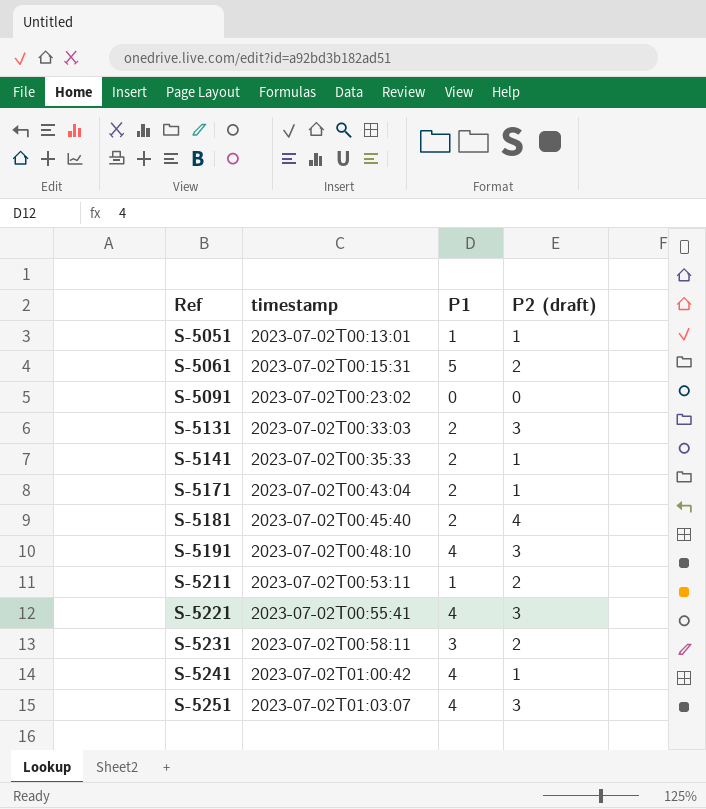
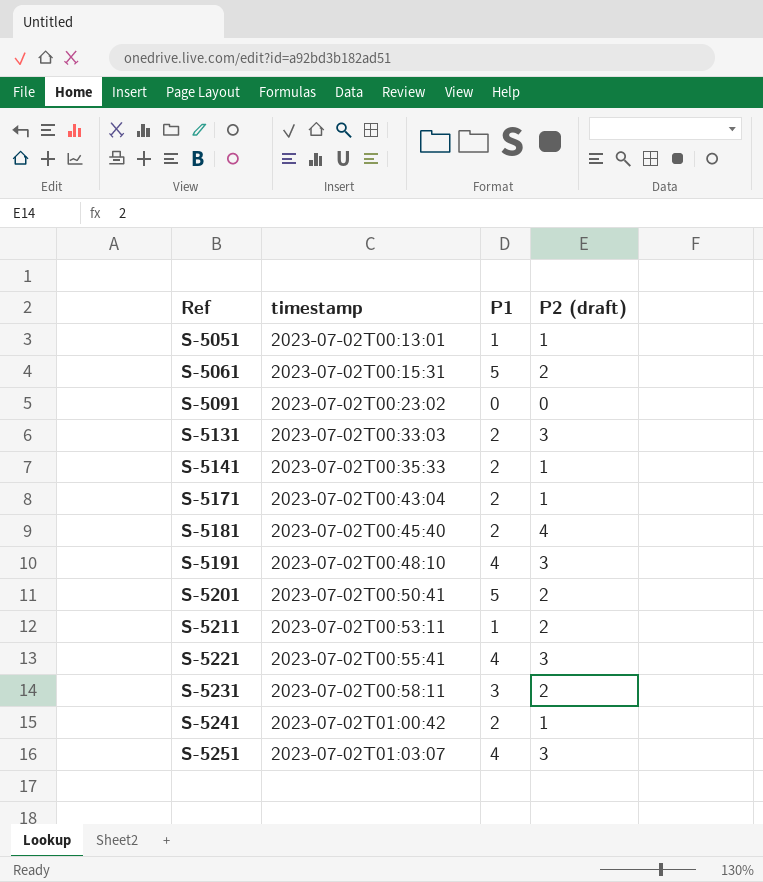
row S-5201: none -> 2023-07-02T00:50:41 | 5 | 2
S-5241 | P1: 4 -> 2

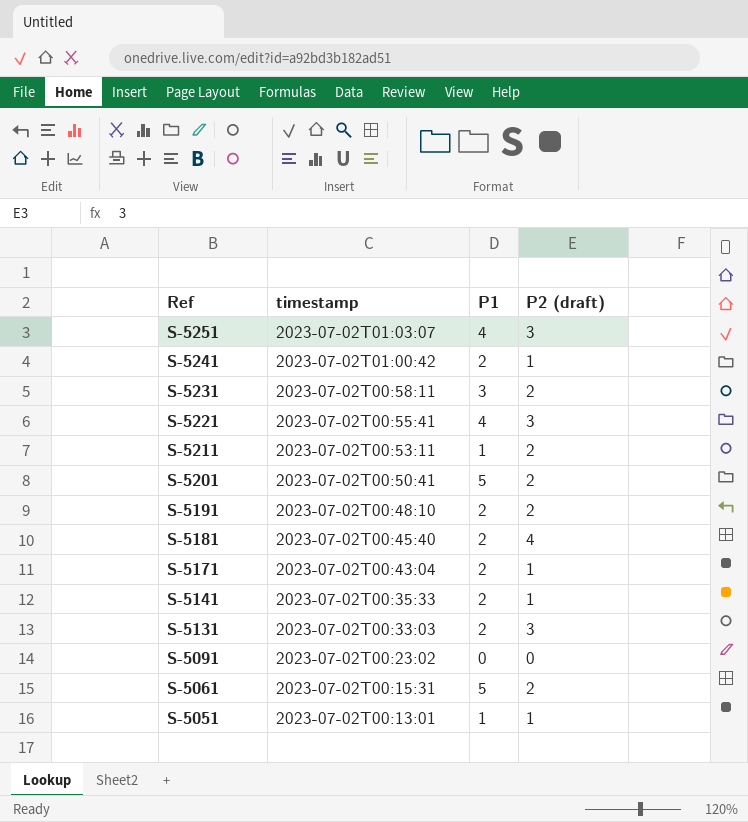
row order: Ref ascending -> Ref descending
S-5191 | P1: 4 -> 2
S-5191 | P2 (draft): 3 -> 2

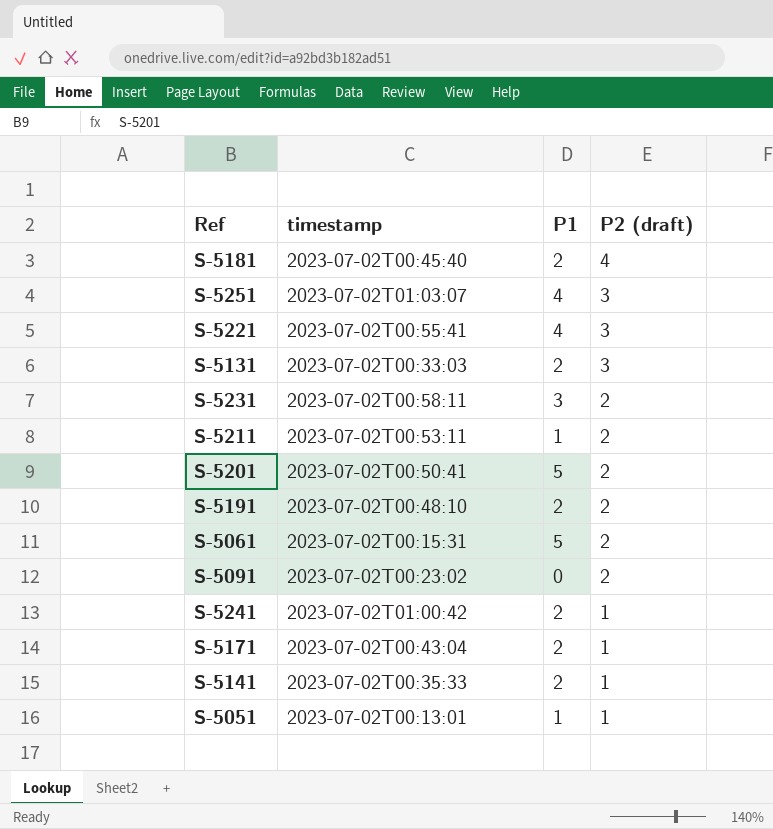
row order: Ref descending -> P2 (draft) descending
S-5091 | P2 (draft): 0 -> 2

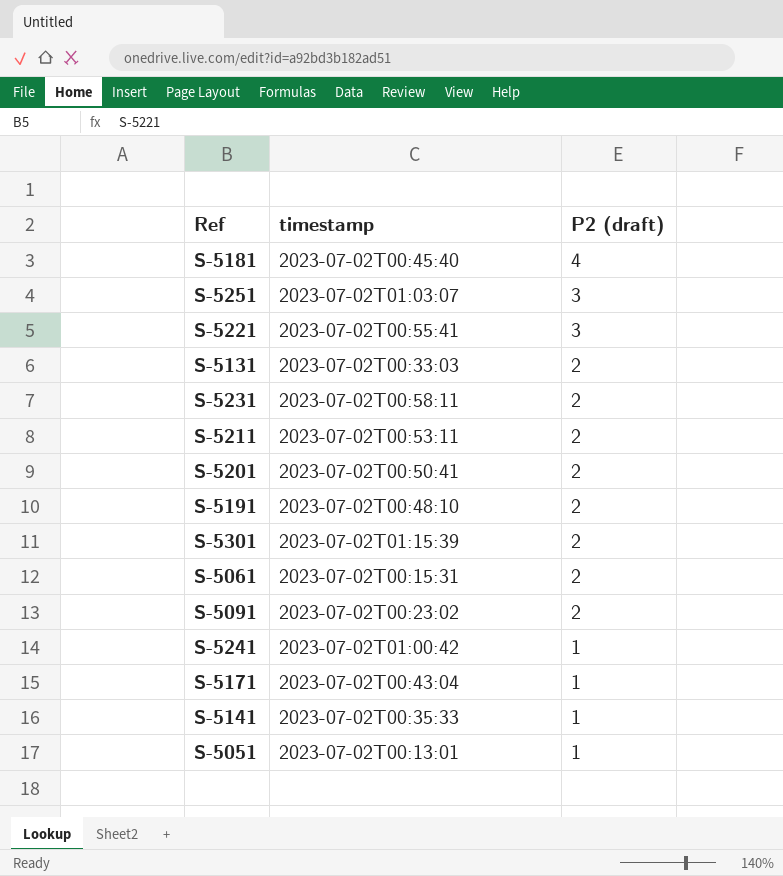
column P1 | position: 3 -> none
S-5131 | P2 (draft): 3 -> 2
row S-5301: none -> 2023-07-02T01:15:39 | 2

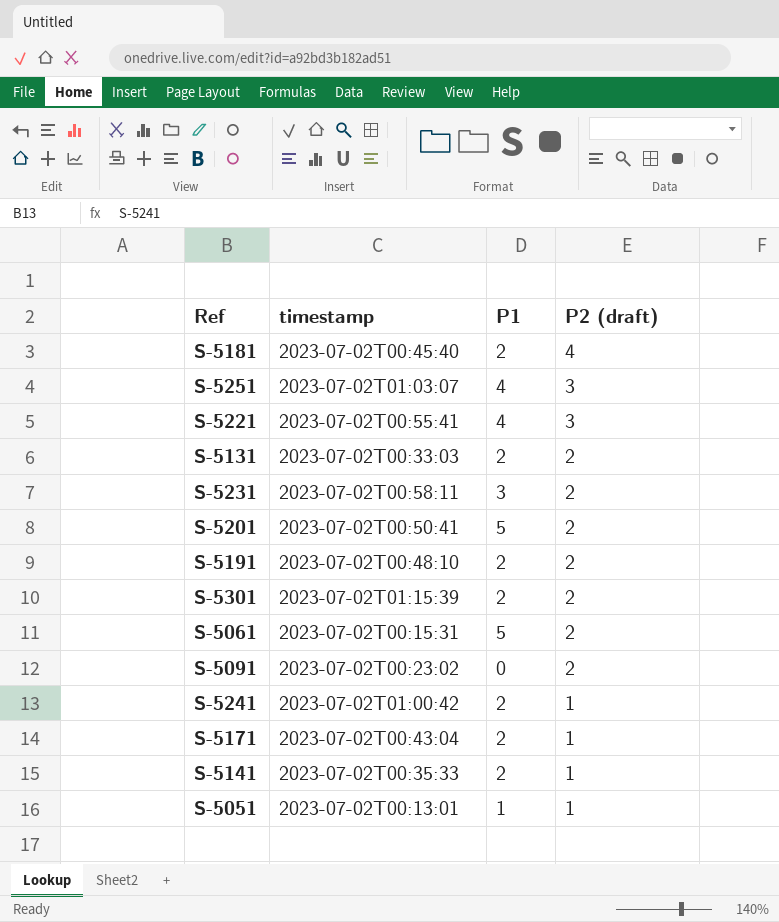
column P1 | position: none -> 3
row S-5211: 2023-07-02T00:53:11 | 2 -> none

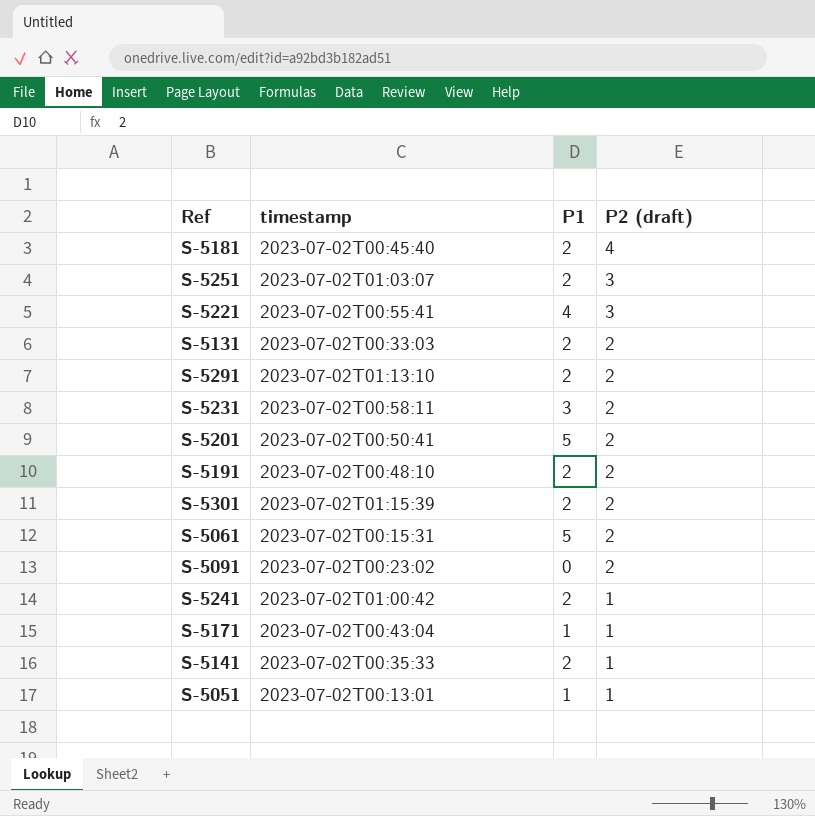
S-5251 | P1: 4 -> 2
row S-5291: none -> 2023-07-02T01:13:10 | 2 | 2
S-5171 | P1: 2 -> 1

